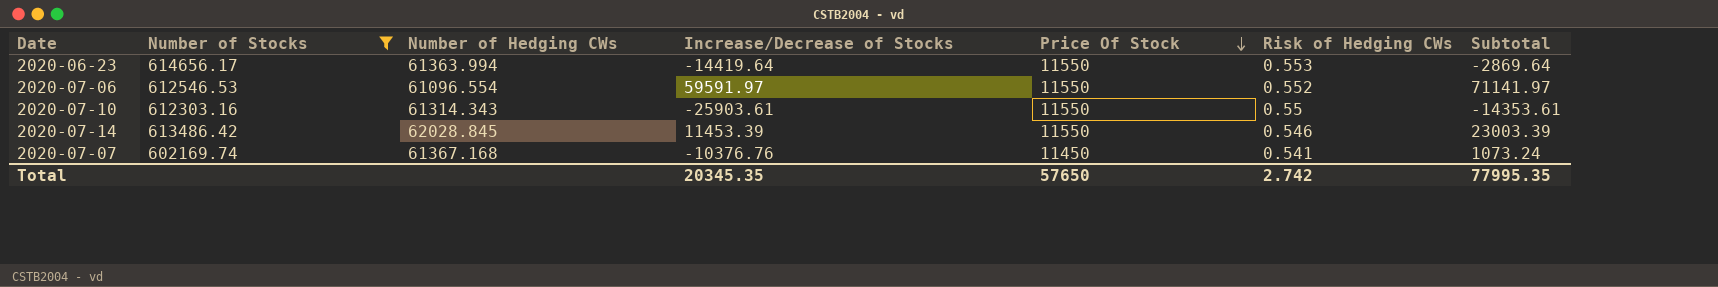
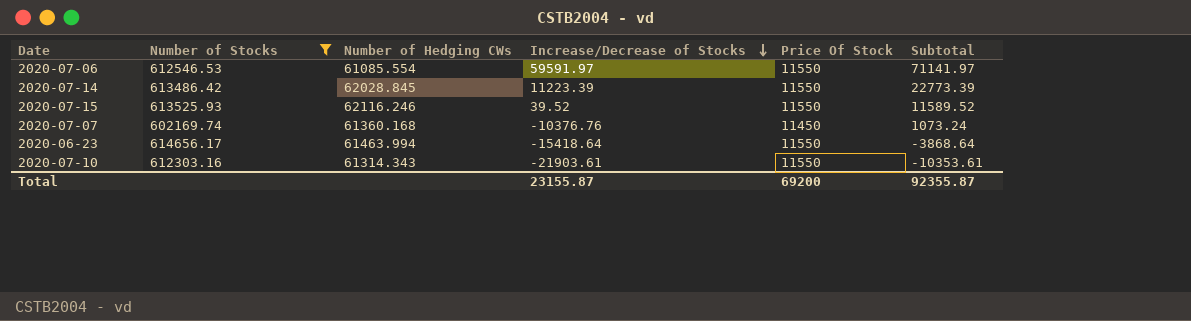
row order: Price Of Stock descending -> Increase/Decrease of Stocks descending
column Risk of Hedging CWs | position: 6 -> none
2020-07-06 | Number of Hedging CWs: 61096.554 -> 61085.554
2020-07-14 | Increase/Decrease of Stocks: 11453.39 -> 11223.39
2020-07-14 | Subtotal: 23003.39 -> 22773.39
row 2020-07-15: none -> 613525.93 | 62116.246 | 39.52 | 11550 | 11589.52
2020-07-07 | Number of Hedging CWs: 61367.168 -> 61360.168
2020-06-23 | Number of Hedging CWs: 61363.994 -> 61463.994
2020-06-23 | Increase/Decrease of Stocks: -14419.64 -> -15418.64
2020-06-23 | Subtotal: -2869.64 -> -3868.64
2020-07-10 | Increase/Decrease of Stocks: -25903.61 -> -21903.61
2020-07-10 | Subtotal: -14353.61 -> -10353.61
Total | Increase/Decrease of Stocks: 20345.35 -> 23155.87
Total | Price Of Stock: 57650 -> 69200
Total | Subtotal: 77995.35 -> 92355.87

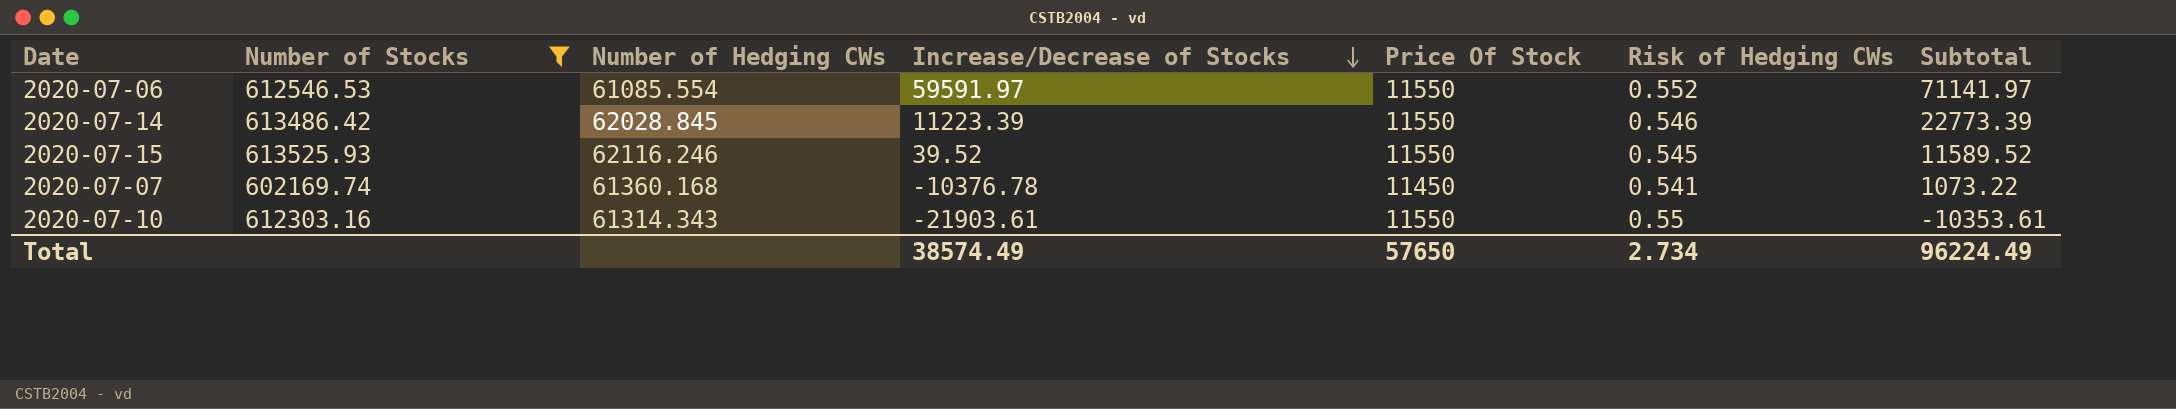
column Risk of Hedging CWs | position: none -> 6
row 2020-06-23: 614656.17 | 61463.994 | -15418.64 | 11550 | -3868.64 -> none
2020-07-07 | Increase/Decrease of Stocks: -10376.76 -> -10376.78
2020-07-07 | Subtotal: 1073.24 -> 1073.22
Total | Increase/Decrease of Stocks: 23155.87 -> 38574.49
Total | Price Of Stock: 69200 -> 57650
Total | Subtotal: 92355.87 -> 96224.49

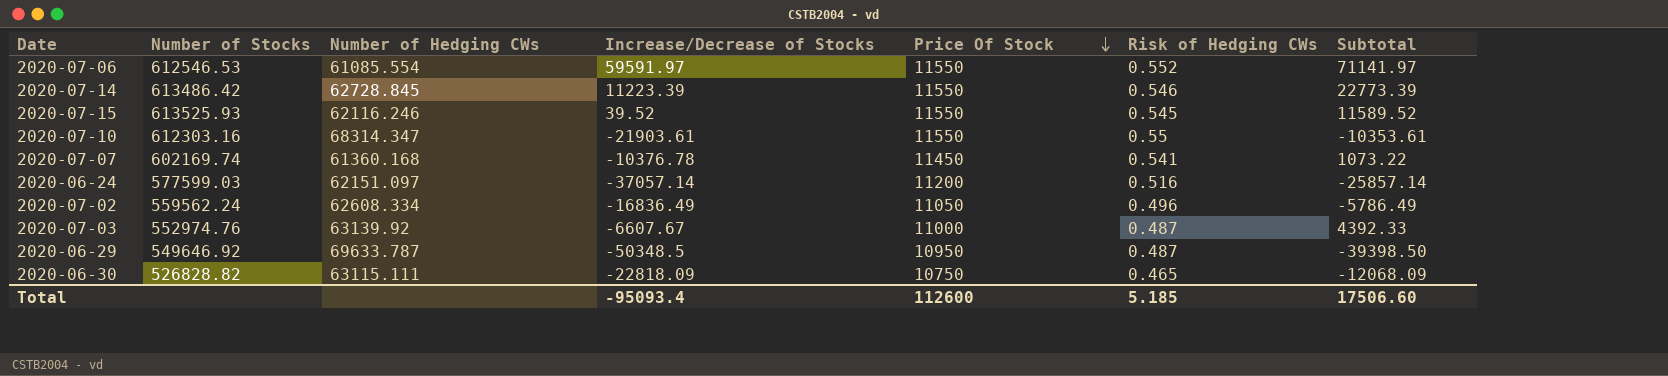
filter: Number of Stocks >= 602169.74 -> none
row order: Increase/Decrease of Stocks descending -> Price Of Stock descending
2020-07-14 | Number of Hedging CWs: 62028.845 -> 62728.845
2020-07-10 | Number of Hedging CWs: 61314.343 -> 68314.347
Total | Increase/Decrease of Stocks: 38574.49 -> -95093.4
Total | Price Of Stock: 57650 -> 112600
Total | Risk of Hedging CWs: 2.734 -> 5.185
Total | Subtotal: 96224.49 -> 17506.60

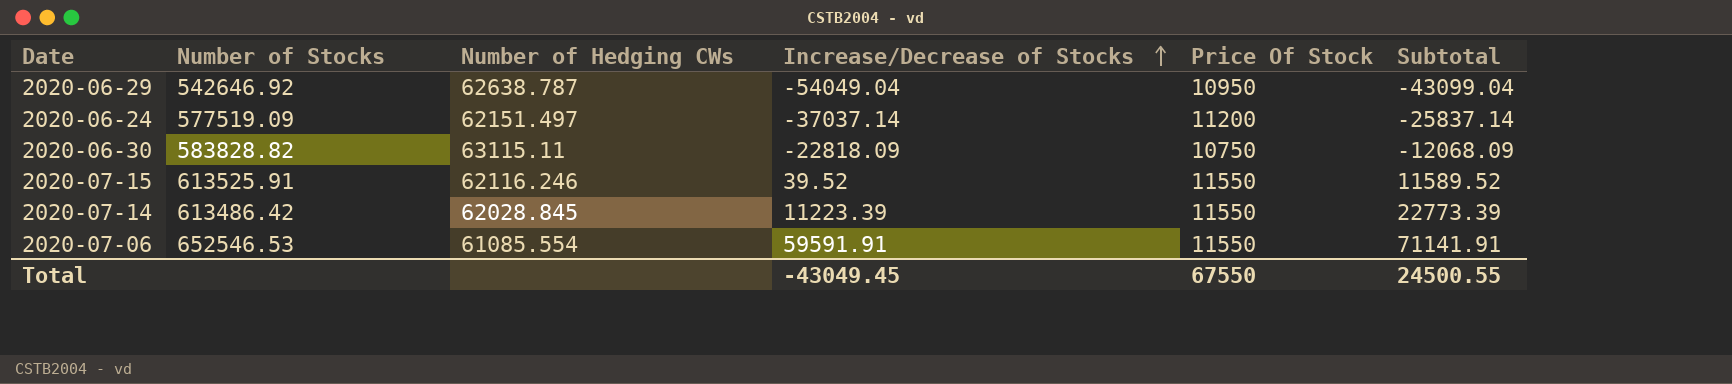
row order: Price Of Stock descending -> Increase/Decrease of Stocks ascending
column Risk of Hedging CWs | position: 6 -> none
row 2020-07-10: 612303.16 | 68314.347 | -21903.61 | 11550 | 0.55 | -10353.61 -> none
row 2020-07-07: 602169.74 | 61360.168 | -10376.78 | 11450 | 0.541 | 1073.22 -> none
row 2020-07-02: 559562.24 | 62608.334 | -16836.49 | 11050 | 0.496 | -5786.49 -> none
row 2020-07-03: 552974.76 | 63139.92 | -6607.67 | 11000 | 0.487 | 4392.33 -> none
2020-06-29 | Number of Stocks: 549646.92 -> 542646.92
2020-06-29 | Number of Hedging CWs: 69633.787 -> 62638.787
2020-06-29 | Increase/Decrease of Stocks: -50348.5 -> -54049.04
2020-06-29 | Subtotal: -39398.50 -> -43099.04
2020-06-24 | Number of Stocks: 577599.03 -> 577519.09
2020-06-24 | Number of Hedging CWs: 62151.097 -> 62151.497
2020-06-24 | Increase/Decrease of Stocks: -37057.14 -> -37037.14
2020-06-24 | Subtotal: -25857.14 -> -25837.14
2020-06-30 | Number of Stocks: 526828.82 -> 583828.82
2020-06-30 | Number of Hedging CWs: 63115.111 -> 63115.11
2020-07-15 | Number of Stocks: 613525.93 -> 613525.91
2020-07-14 | Number of Hedging CWs: 62728.845 -> 62028.845
2020-07-06 | Number of Stocks: 612546.53 -> 652546.53
2020-07-06 | Increase/Decrease of Stocks: 59591.97 -> 59591.91
2020-07-06 | Subtotal: 71141.97 -> 71141.91
Total | Increase/Decrease of Stocks: -95093.4 -> -43049.45
Total | Price Of Stock: 112600 -> 67550
Total | Subtotal: 17506.60 -> 24500.55

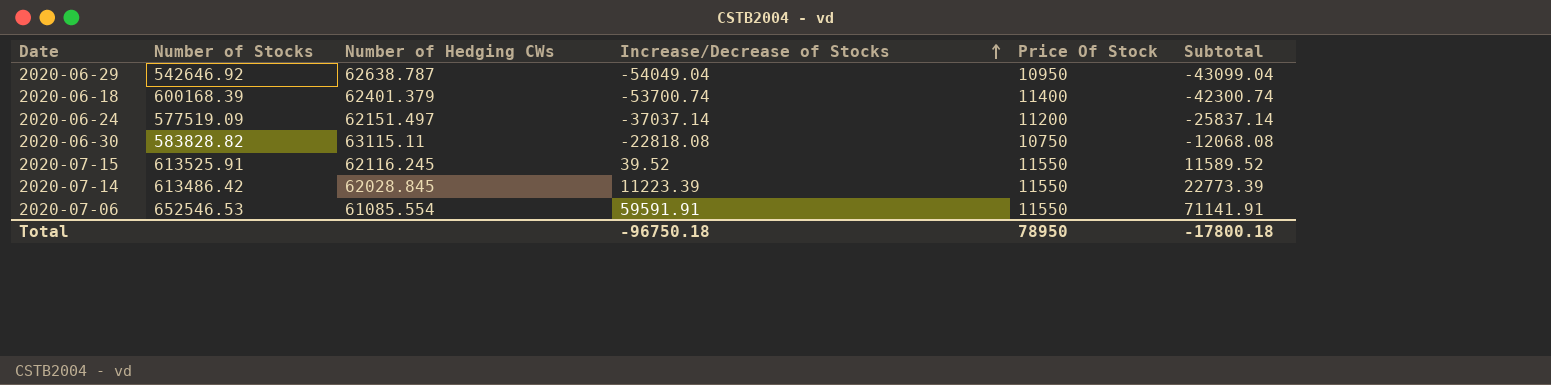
row 2020-06-18: none -> 600168.39 | 62401.379 | -53700.74 | 11400 | -42300.74
2020-06-30 | Increase/Decrease of Stocks: -22818.09 -> -22818.08
2020-06-30 | Subtotal: -12068.09 -> -12068.08
2020-07-15 | Number of Hedging CWs: 62116.246 -> 62116.245
Total | Increase/Decrease of Stocks: -43049.45 -> -96750.18
Total | Price Of Stock: 67550 -> 78950
Total | Subtotal: 24500.55 -> -17800.18

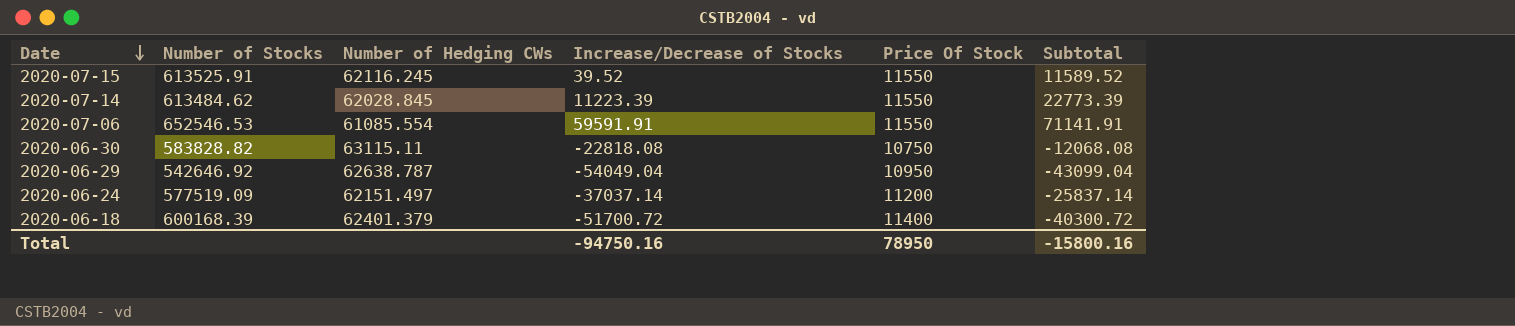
row order: Increase/Decrease of Stocks ascending -> Date descending
2020-07-14 | Number of Stocks: 613486.42 -> 613484.62
2020-06-18 | Increase/Decrease of Stocks: -53700.74 -> -51700.72
2020-06-18 | Subtotal: -42300.74 -> -40300.72
Total | Increase/Decrease of Stocks: -96750.18 -> -94750.16
Total | Subtotal: -17800.18 -> -15800.16

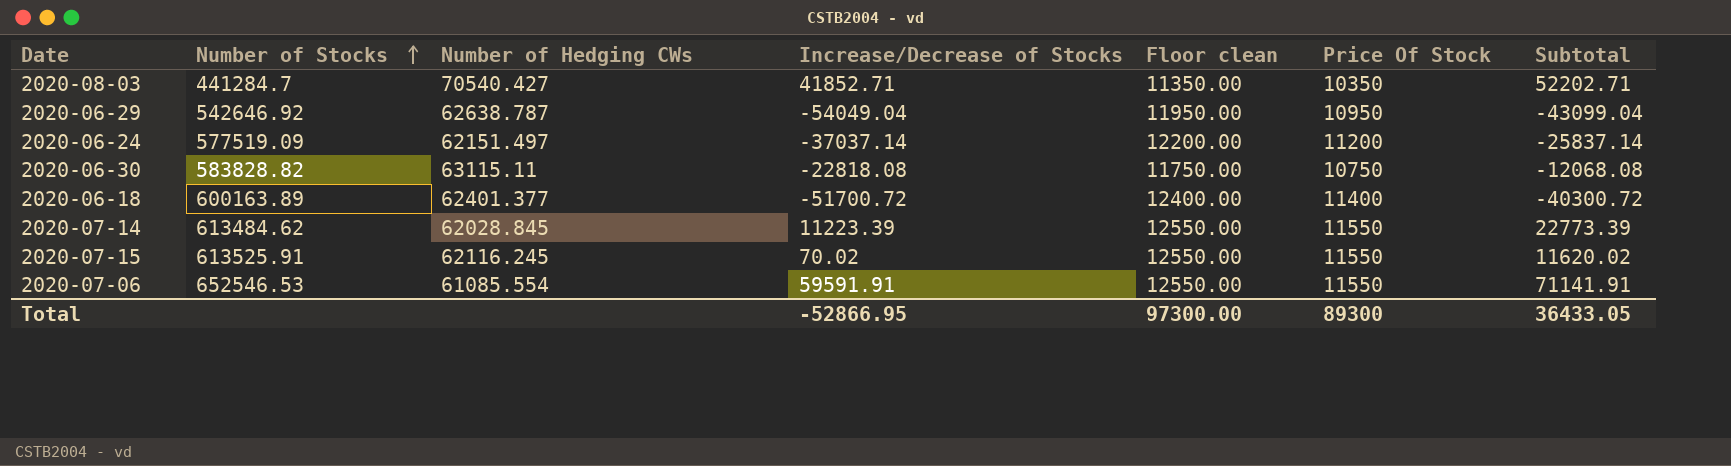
row order: Date descending -> Number of Stocks ascending
column Floor clean | formula: none -> [Price Of Stock] + 1000
row 2020-08-03: none -> 441284.7 | 70540.427 | 41852.71 | 11350.00 | 10350 | 52202.71
2020-06-18 | Number of Stocks: 600168.39 -> 600163.89
2020-06-18 | Number of Hedging CWs: 62401.379 -> 62401.377
2020-07-15 | Increase/Decrease of Stocks: 39.52 -> 70.02
2020-07-15 | Subtotal: 11589.52 -> 11620.02
Total | Increase/Decrease of Stocks: -94750.16 -> -52866.95
Total | Price Of Stock: 78950 -> 89300
Total | Subtotal: -15800.16 -> 36433.05

